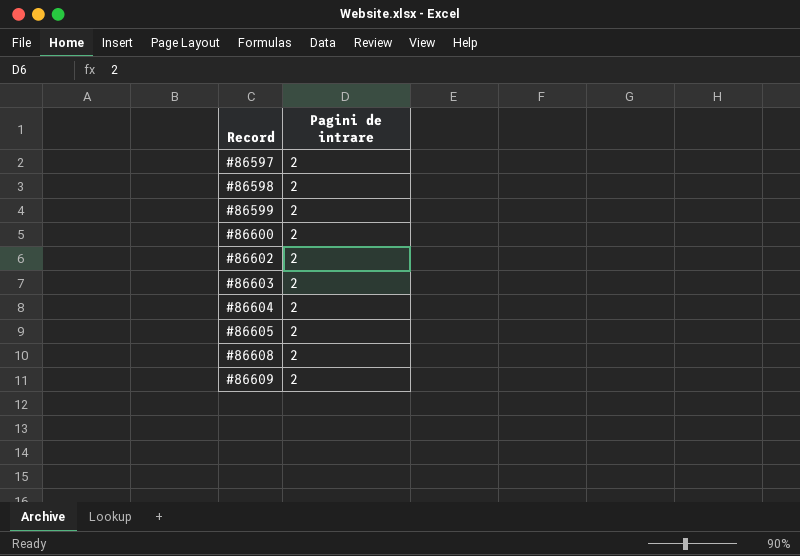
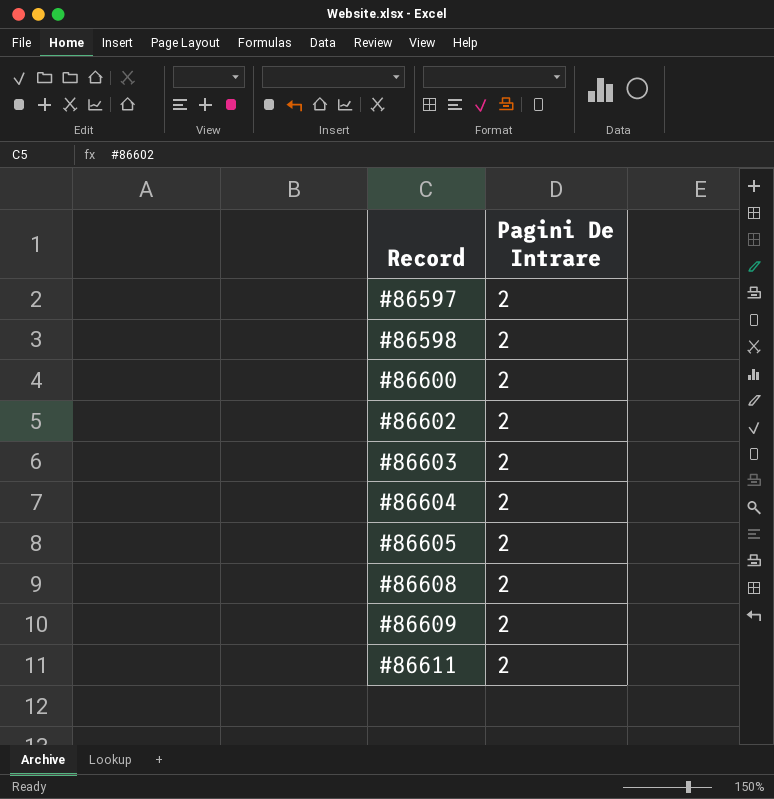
column name: Pagini de intrare -> Pagini De Intrare
row #86599: 2 -> none
row #86611: none -> 2

